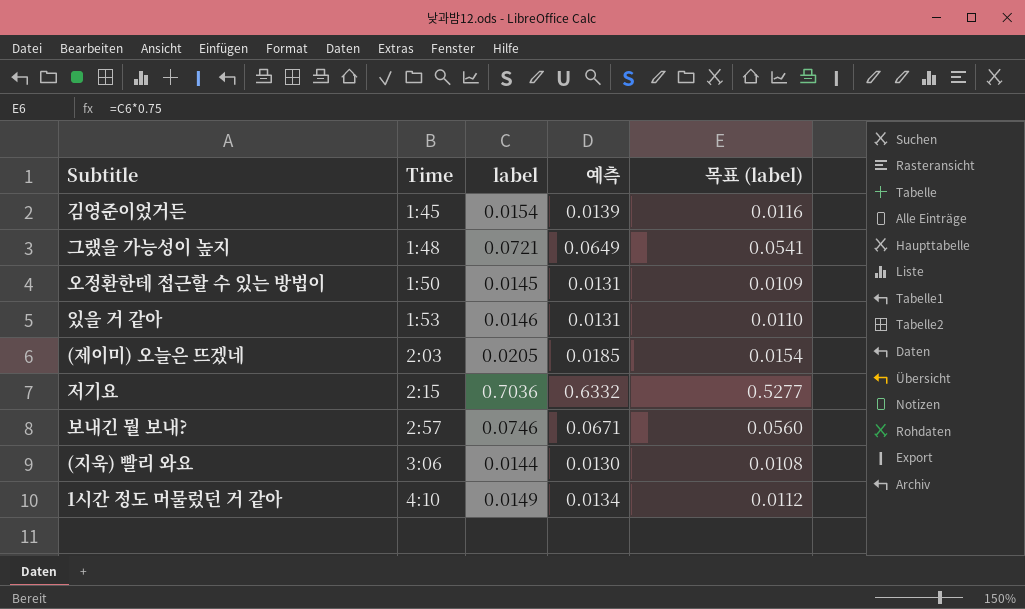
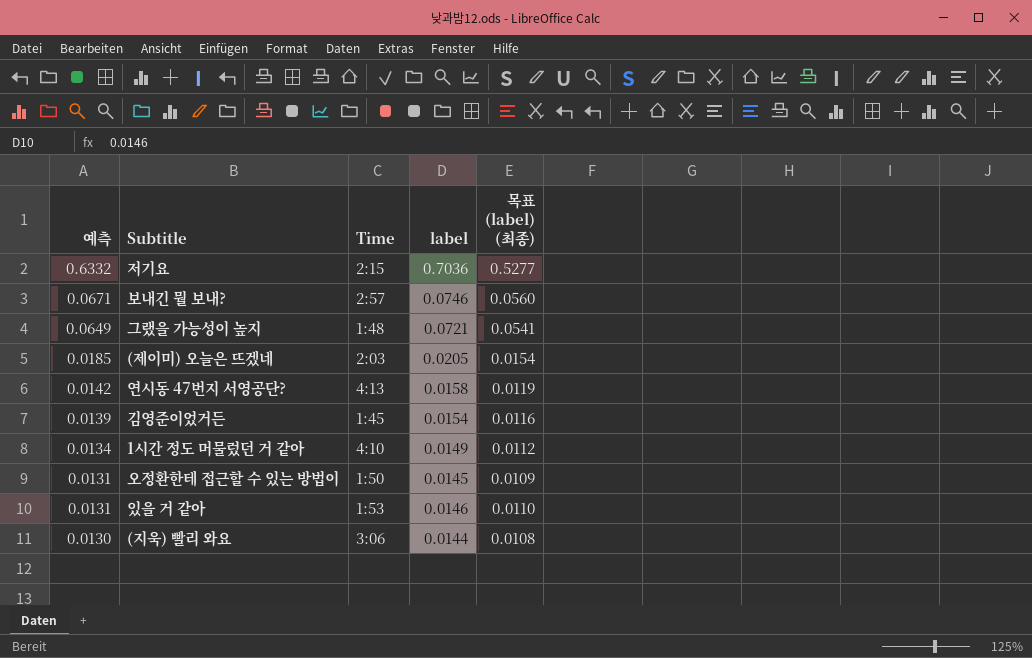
row order: Time ascending -> 예측 descending
column 예측 | position: 4 -> 1
column name: 목표 (label) -> 목표 (label) (최종)
row 연시동 47번지 서영공단?: none -> 0.0142 | 4:13 | 0.0158 | 0.0119

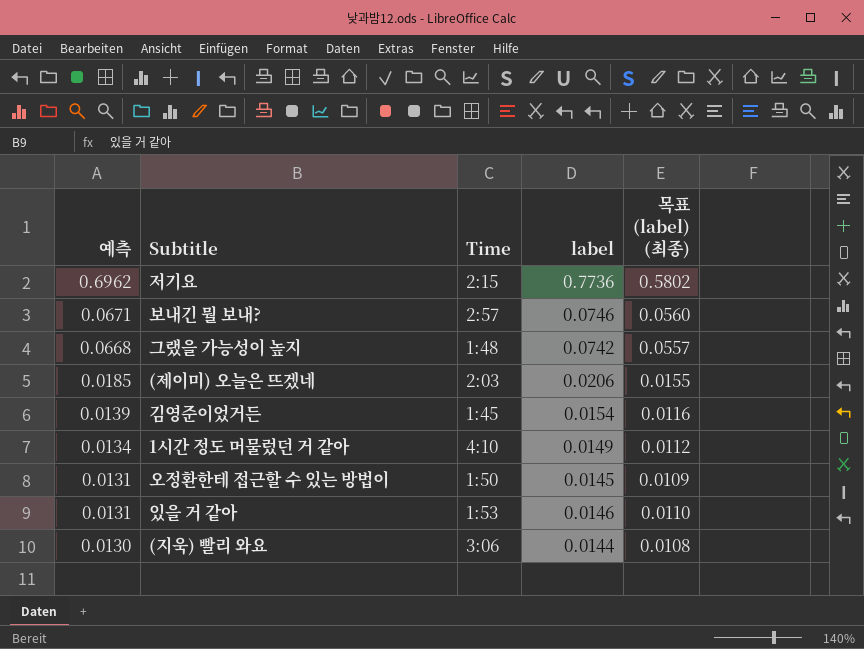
row 연시동 47번지 서영공단?: 0.0142 | 4:13 | 0.0158 | 0.0119 -> none
저기요 | 예측: 0.6332 -> 0.6962
저기요 | label: 0.7036 -> 0.7736
저기요 | 목표 (label) (최종): 0.5277 -> 0.5802
그랬을 가능성이 높지 | 예측: 0.0649 -> 0.0668
그랬을 가능성이 높지 | label: 0.0721 -> 0.0742
그랬을 가능성이 높지 | 목표 (label) (최종): 0.0541 -> 0.0557
(제이미) 오늘은 뜨겠네 | label: 0.0205 -> 0.0206
(제이미) 오늘은 뜨겠네 | 목표 (label) (최종): 0.0154 -> 0.0155

